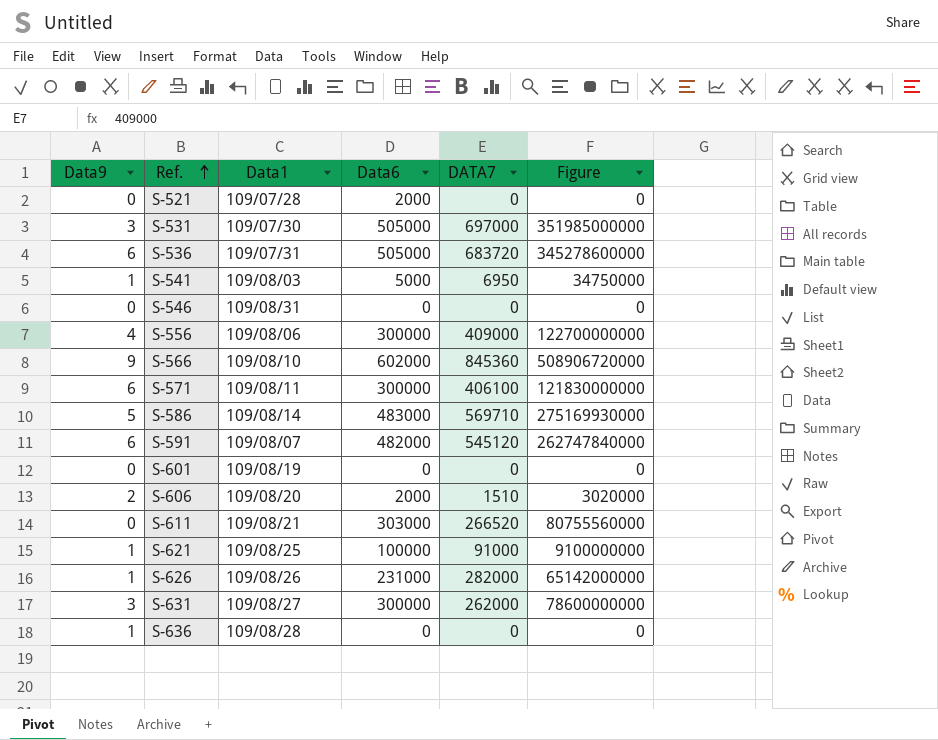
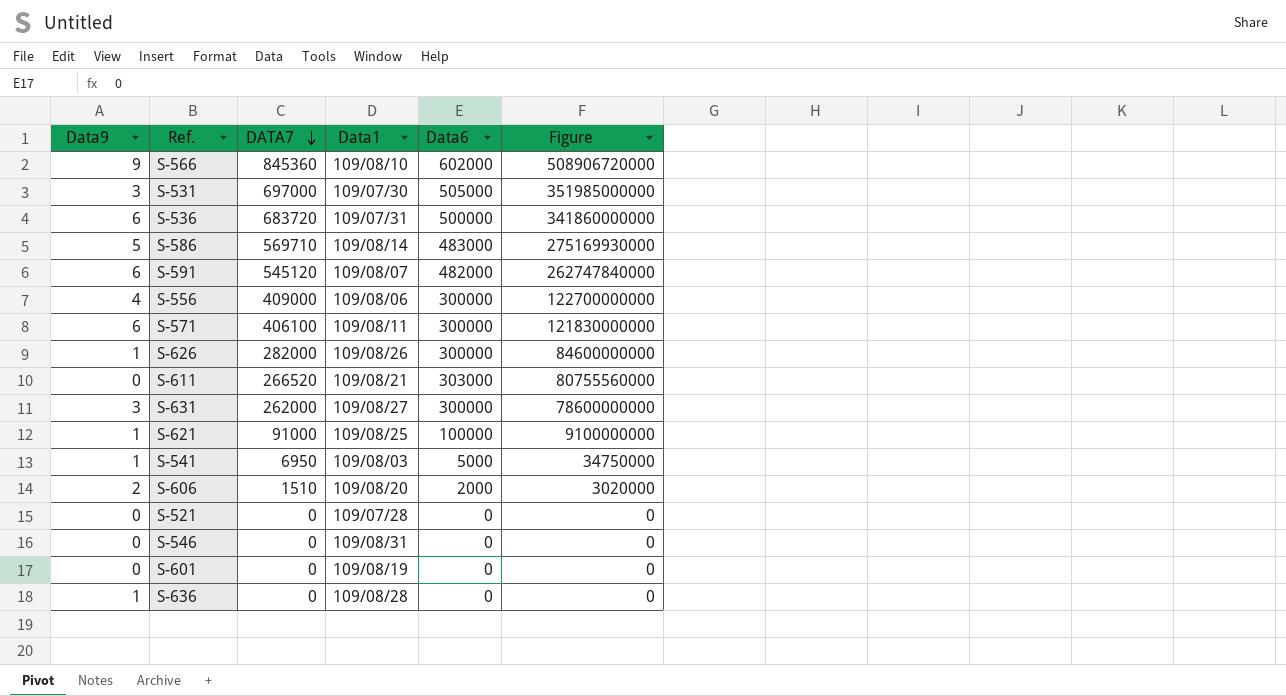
row order: Ref. ascending -> DATA7 descending
column DATA7 | position: 5 -> 3
S-536 | Data6: 505000 -> 500000
S-536 | Figure: 345278600000 -> 341860000000
S-626 | Data6: 231000 -> 300000
S-626 | Figure: 65142000000 -> 84600000000
S-521 | Data6: 2000 -> 0

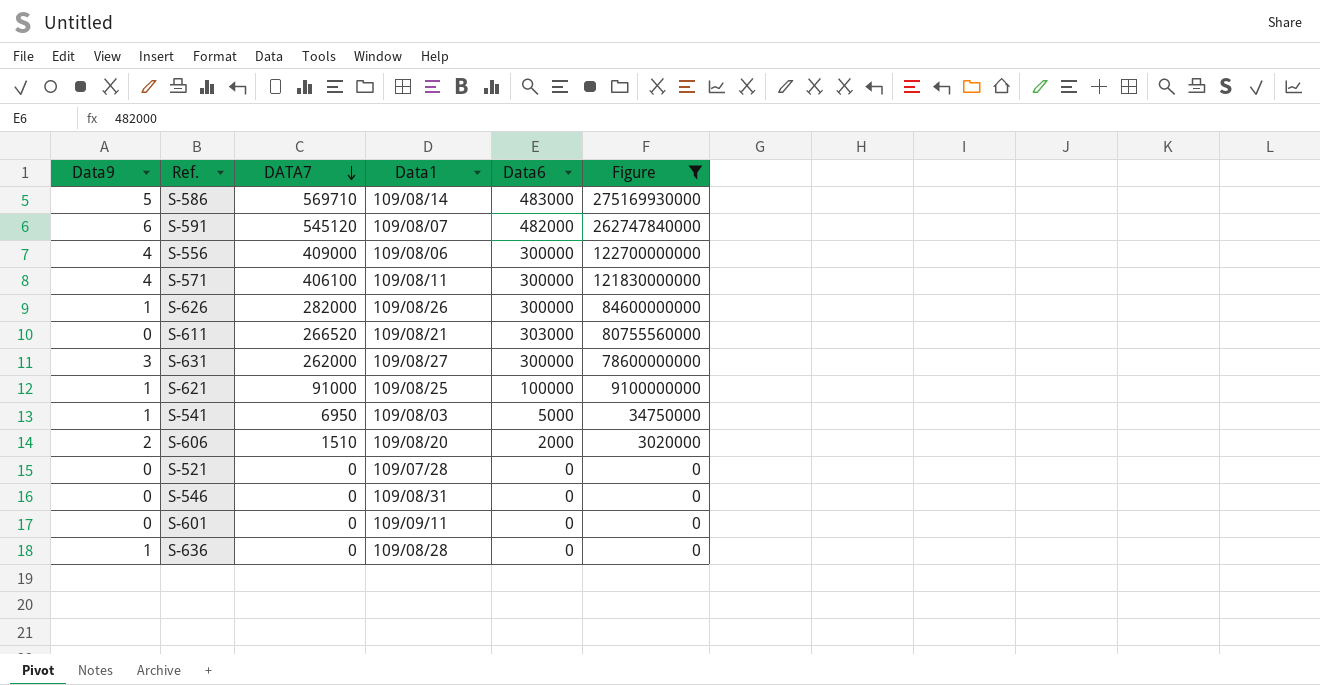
filter: none -> Figure <= 275169930000
S-571 | Data9: 6 -> 4
S-601 | Data1: 109/08/19 -> 109/09/11

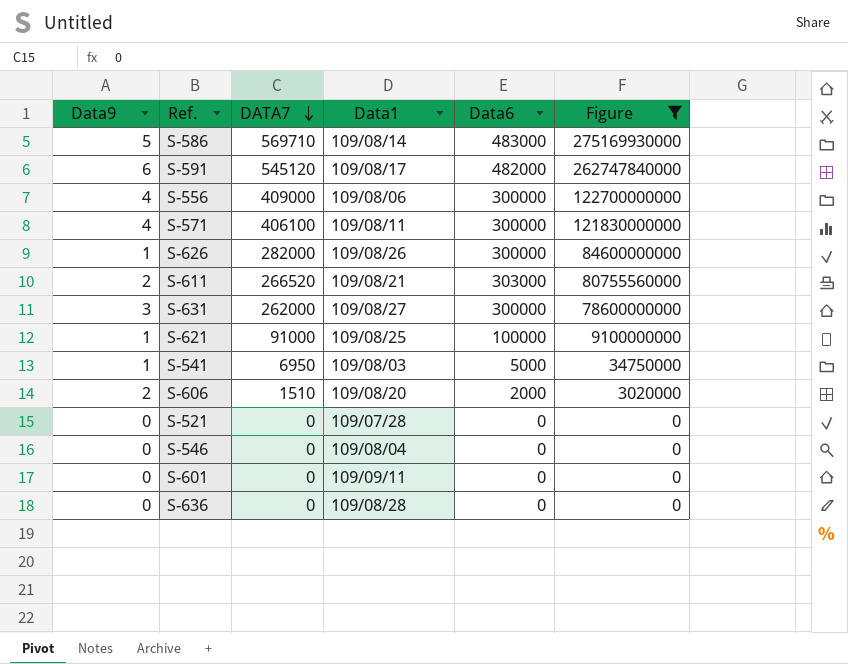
S-591 | Data1: 109/08/07 -> 109/08/17
S-611 | Data9: 0 -> 2
S-546 | Data1: 109/08/31 -> 109/08/04
S-636 | Data9: 1 -> 0

